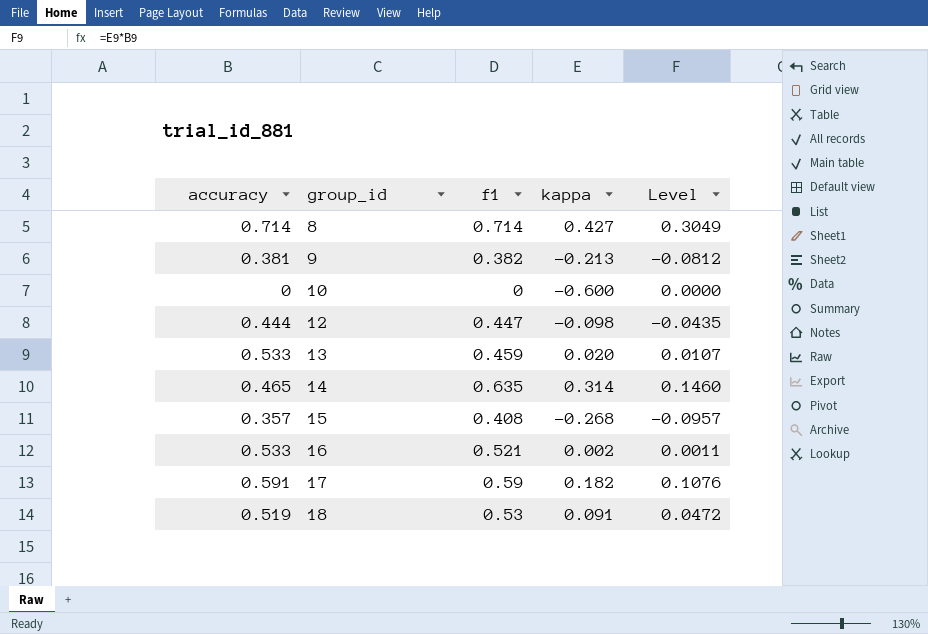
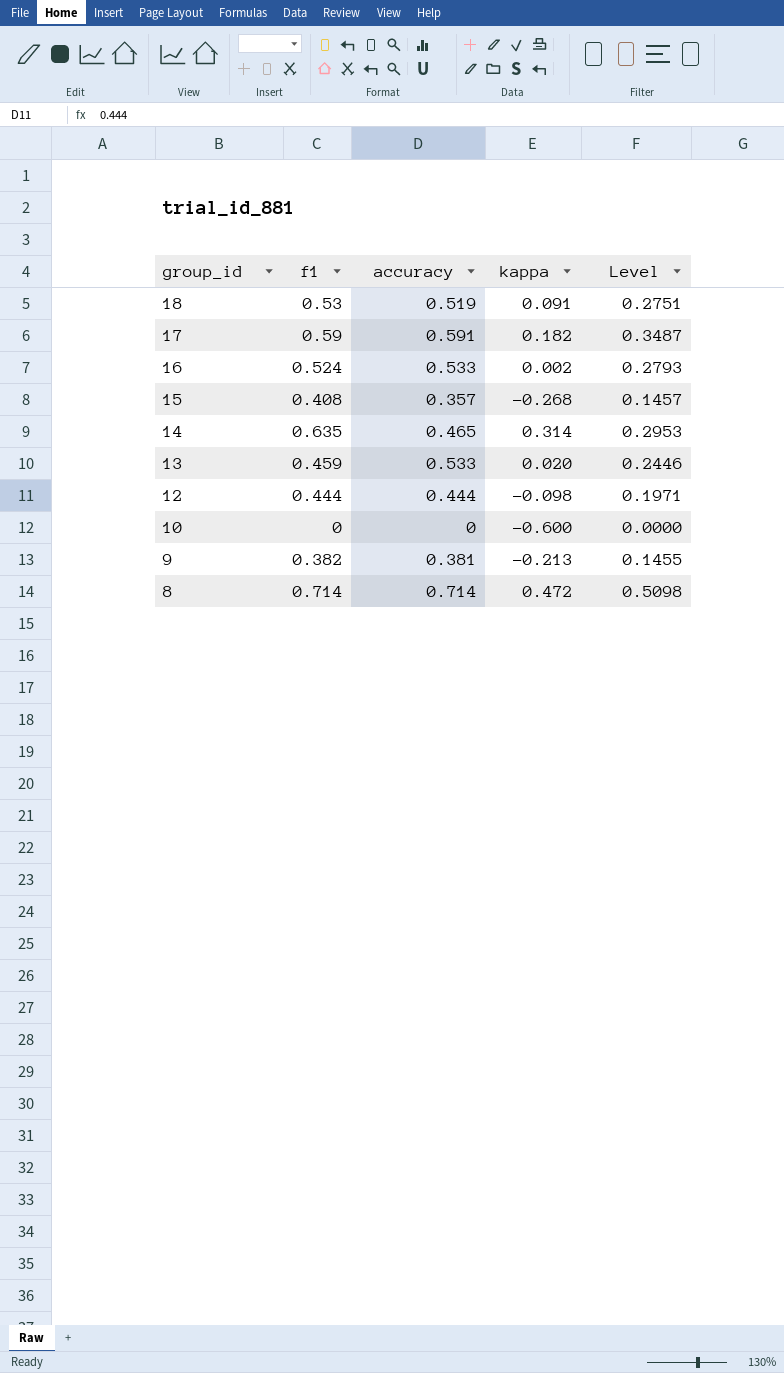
row order: group_id ascending -> group_id descending
column accuracy | position: 1 -> 3
column Level | formula: [accuracy] * [kappa] -> [f1] * [accuracy]
16 | f1: 0.521 -> 0.524
12 | f1: 0.447 -> 0.444
8 | kappa: 0.427 -> 0.472

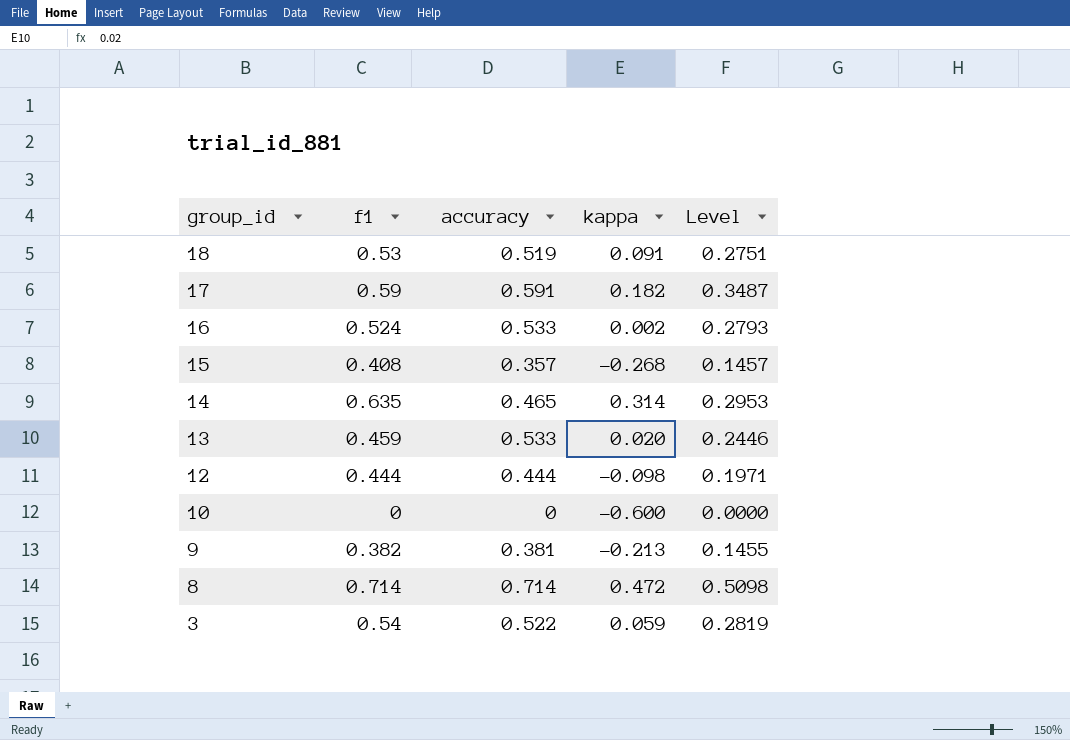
row 3: none -> 0.54 | 0.522 | 0.059 | 0.2819

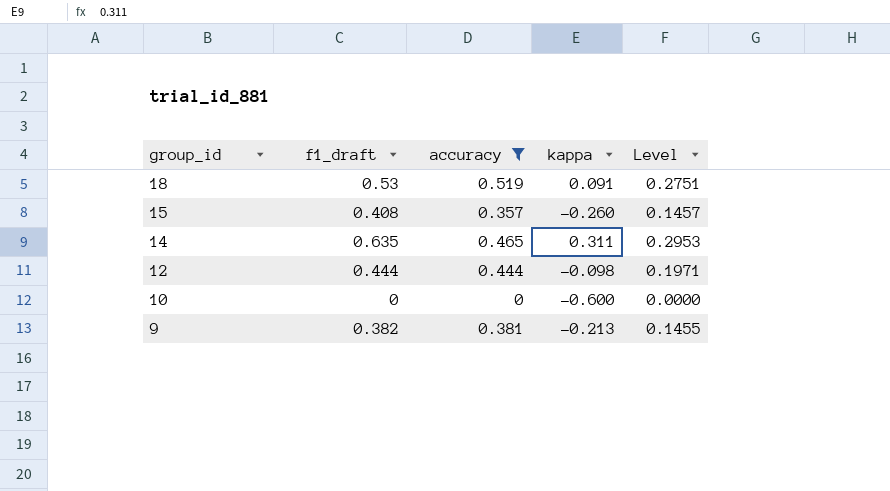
filter: none -> accuracy <= 0.519
column name: f1 -> f1_draft
15 | kappa: -0.268 -> -0.260
14 | kappa: 0.314 -> 0.311

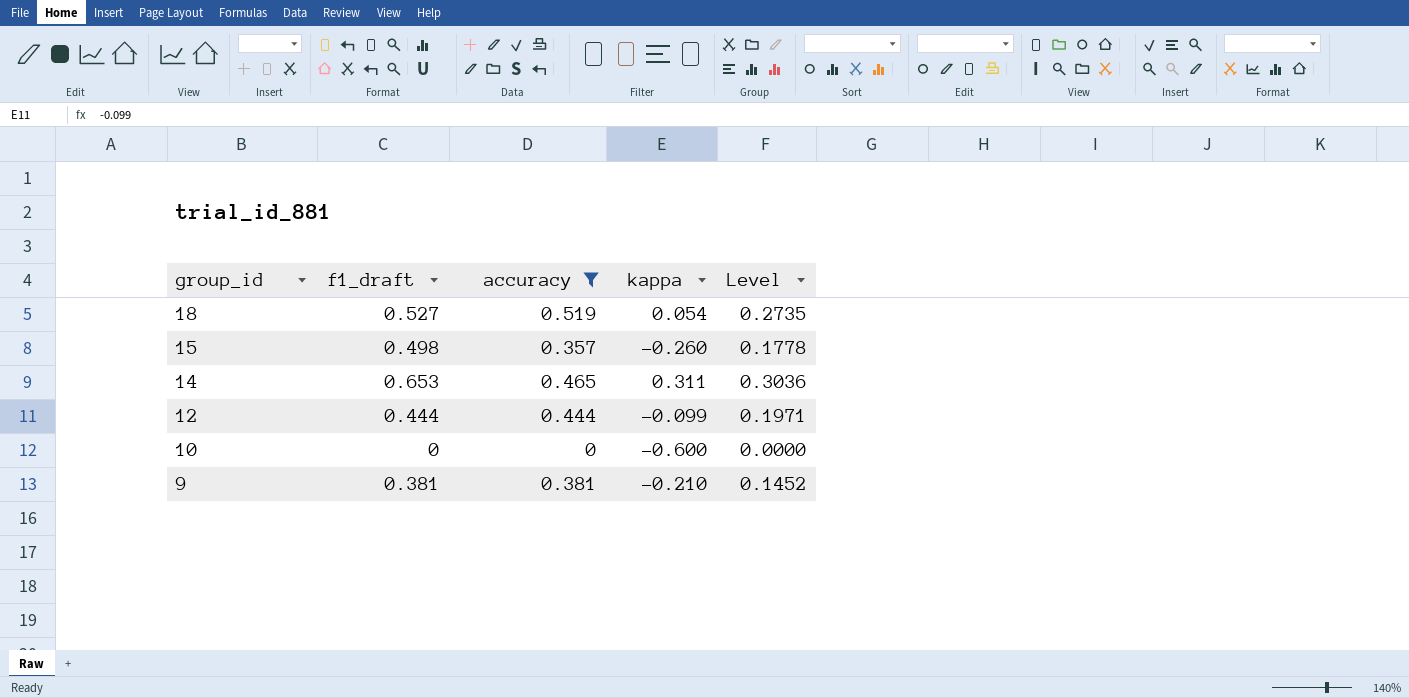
18 | f1_draft: 0.53 -> 0.527
18 | kappa: 0.091 -> 0.054
18 | Level: 0.2751 -> 0.2735
15 | f1_draft: 0.408 -> 0.498
15 | Level: 0.1457 -> 0.1778
14 | f1_draft: 0.635 -> 0.653
14 | Level: 0.2953 -> 0.3036
12 | kappa: -0.098 -> -0.099
9 | f1_draft: 0.382 -> 0.381
9 | kappa: -0.213 -> -0.210
9 | Level: 0.1455 -> 0.1452

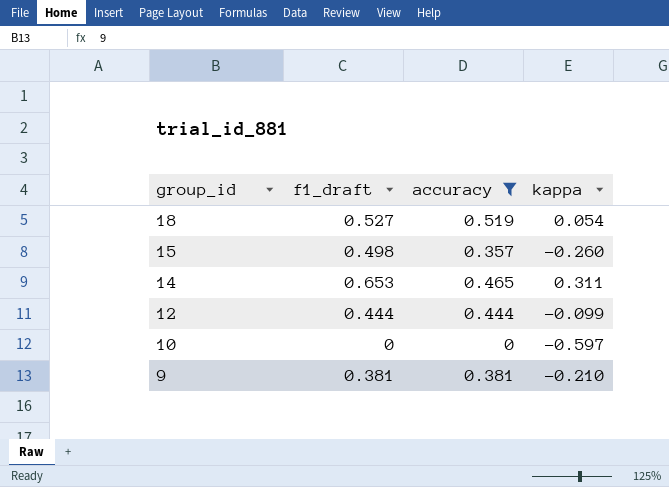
column Level | formula: [f1_draft] * [accuracy] -> none
10 | kappa: -0.600 -> -0.597

